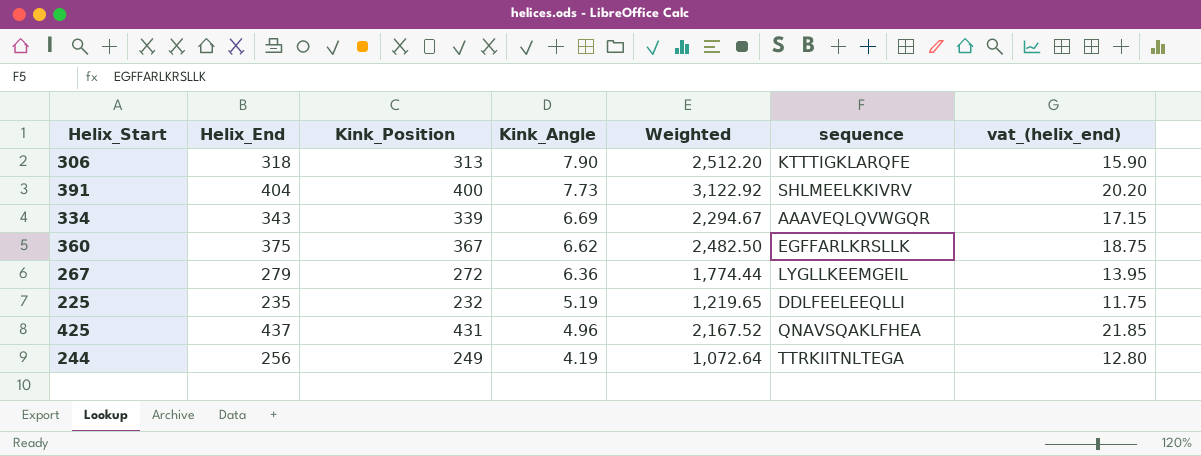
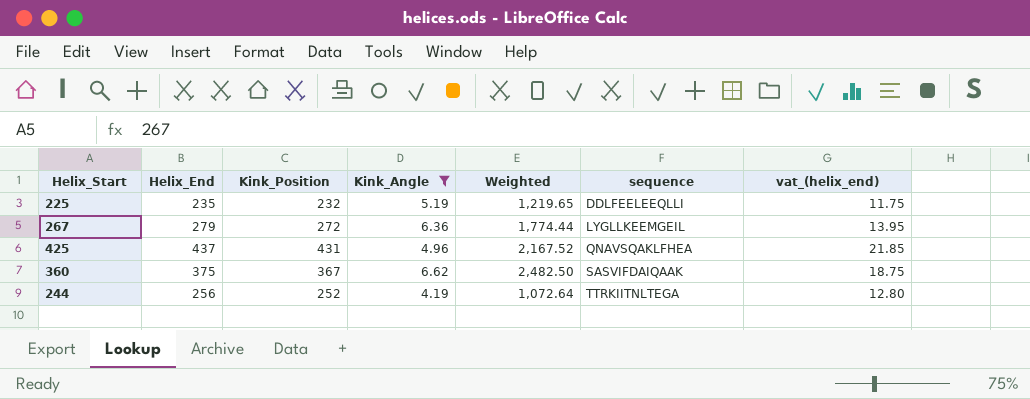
filter: none -> Kink_Angle <= 6.62
row order: Kink_Angle descending -> sequence ascending
360 | sequence: EGFFARLKRSLLK -> SASVIFDAIQAAK
244 | Kink_Position: 249 -> 252

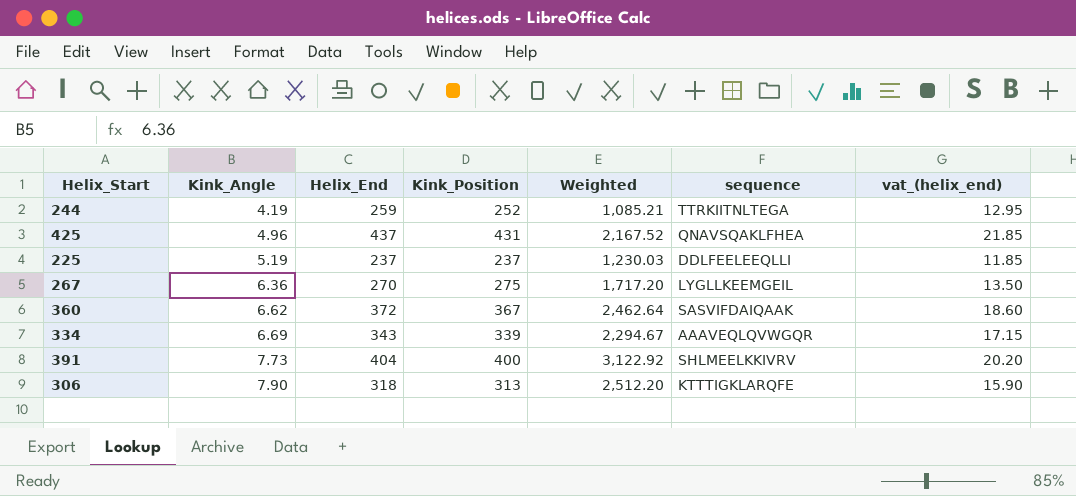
filter: Kink_Angle <= 6.62 -> none
row order: sequence ascending -> Kink_Angle ascending
column Kink_Angle | position: 4 -> 2
244 | Helix_End: 256 -> 259
244 | Weighted: 1,072.64 -> 1,085.21
244 | vat_(helix_end): 12.80 -> 12.95
225 | Helix_End: 235 -> 237
225 | Kink_Position: 232 -> 237
225 | Weighted: 1,219.65 -> 1,230.03
225 | vat_(helix_end): 11.75 -> 11.85
267 | Helix_End: 279 -> 270
267 | Kink_Position: 272 -> 275
267 | Weighted: 1,774.44 -> 1,717.20
267 | vat_(helix_end): 13.95 -> 13.50
360 | Helix_End: 375 -> 372
360 | Weighted: 2,482.50 -> 2,462.64
360 | vat_(helix_end): 18.75 -> 18.60

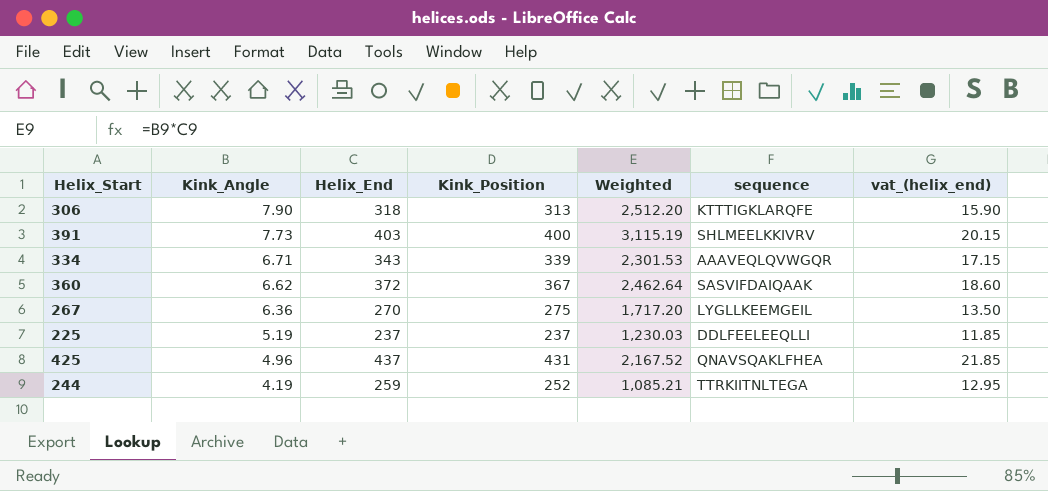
row order: Kink_Angle ascending -> Kink_Angle descending
391 | Helix_End: 404 -> 403
391 | Weighted: 3,122.92 -> 3,115.19
391 | vat_(helix_end): 20.20 -> 20.15
334 | Kink_Angle: 6.69 -> 6.71
334 | Weighted: 2,294.67 -> 2,301.53

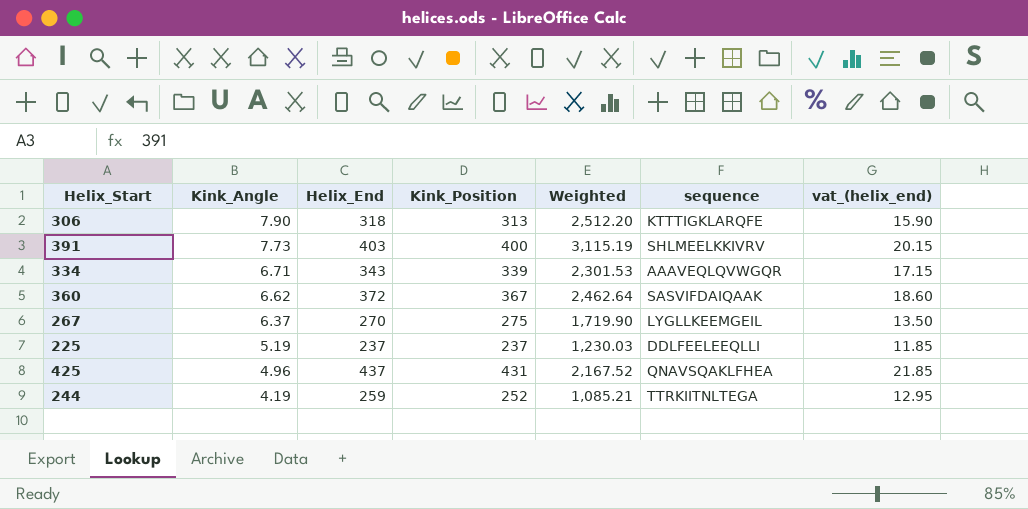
267 | Kink_Angle: 6.36 -> 6.37
267 | Weighted: 1,717.20 -> 1,719.90

